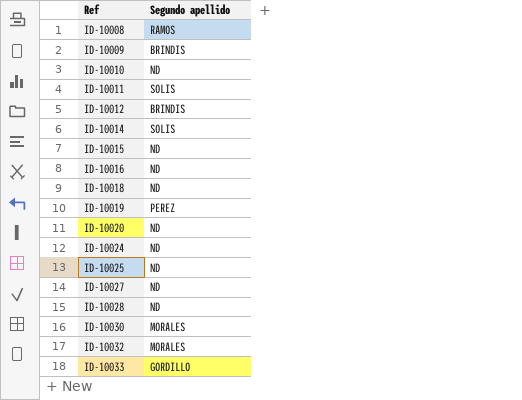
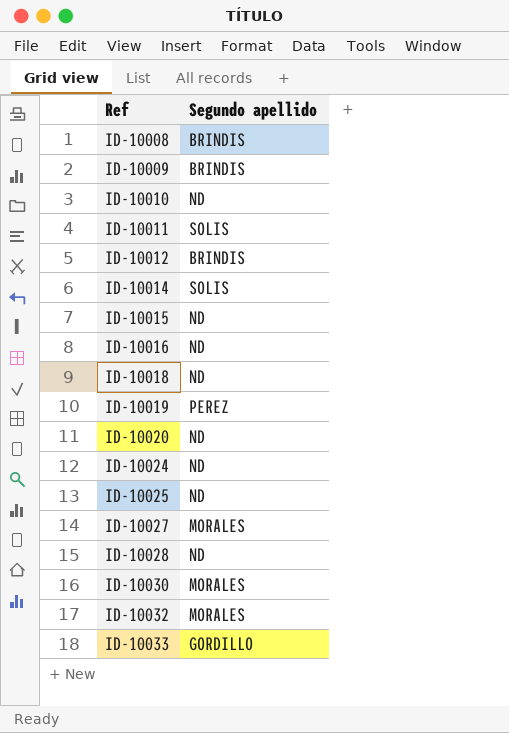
ID-10008 | Segundo apellido: RAMOS -> BRINDIS
ID-10027 | Segundo apellido: ND -> MORALES

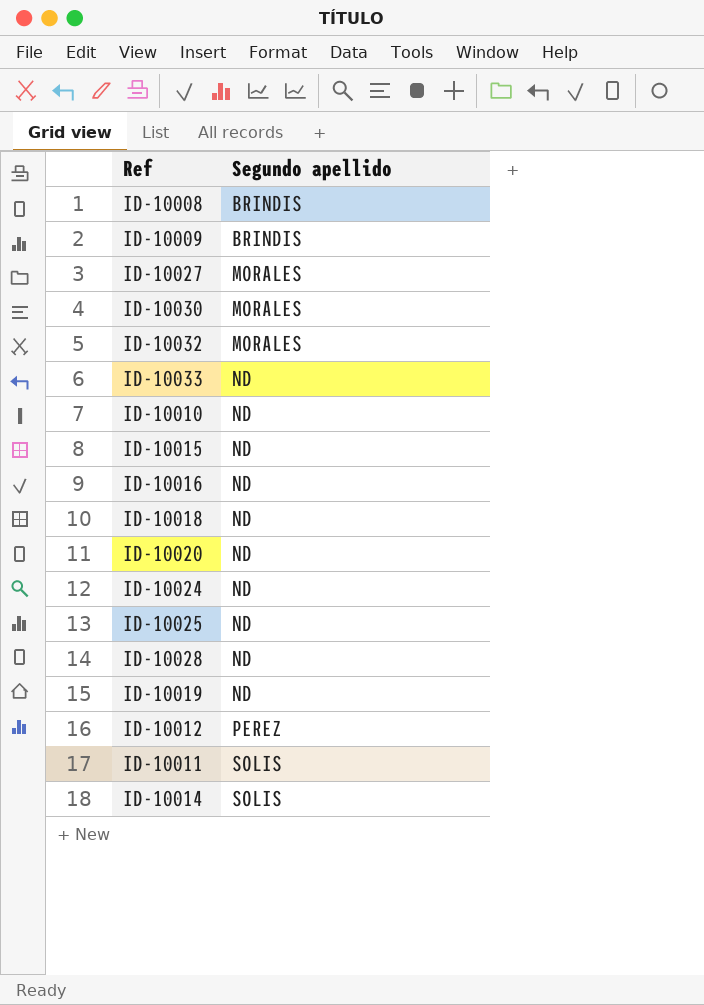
row order: Ref ascending -> Segundo apellido ascending
ID-10033 | Segundo apellido: GORDILLO -> ND
ID-10019 | Segundo apellido: PEREZ -> ND
ID-10012 | Segundo apellido: BRINDIS -> PEREZ

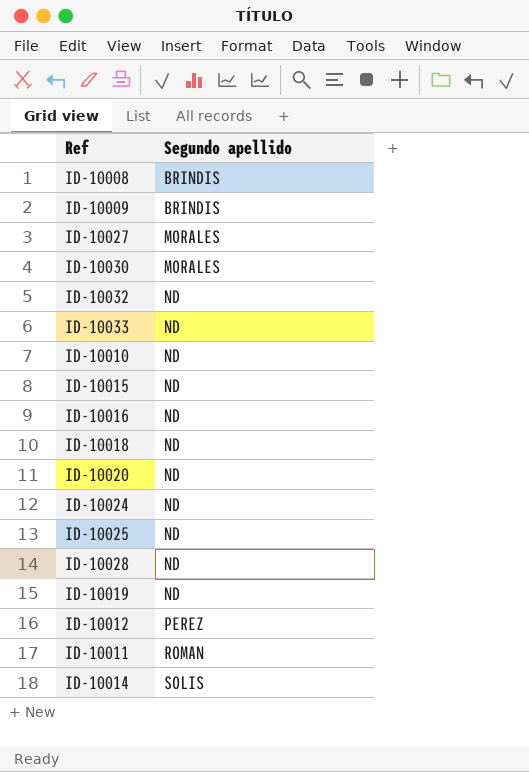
ID-10032 | Segundo apellido: MORALES -> ND
ID-10011 | Segundo apellido: SOLIS -> ROMAN

